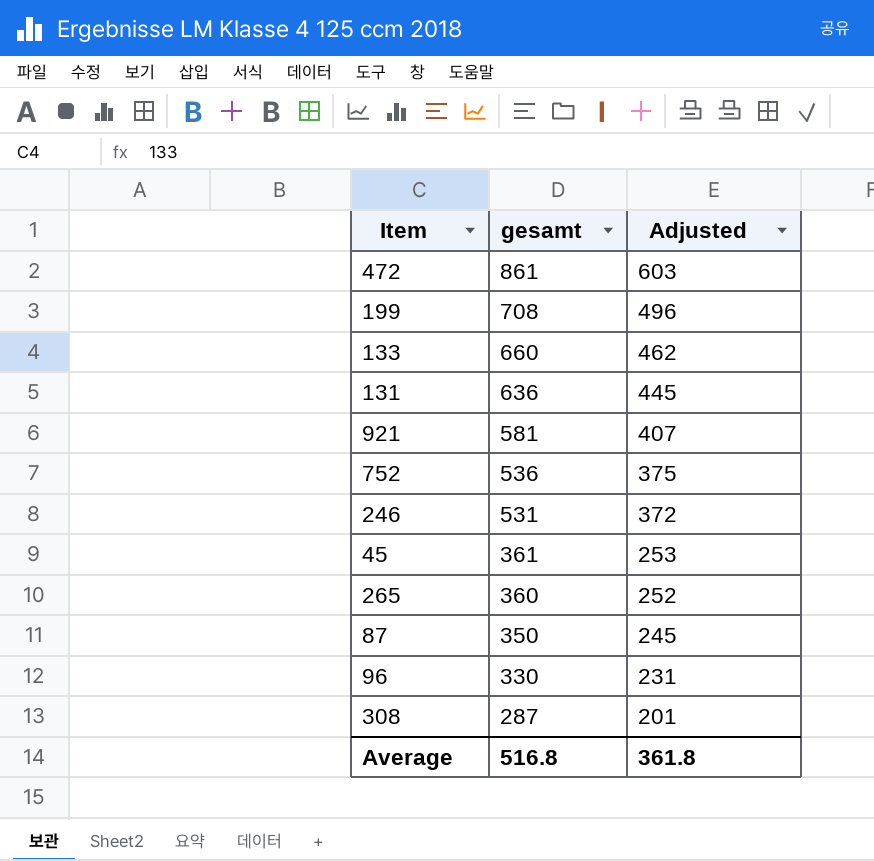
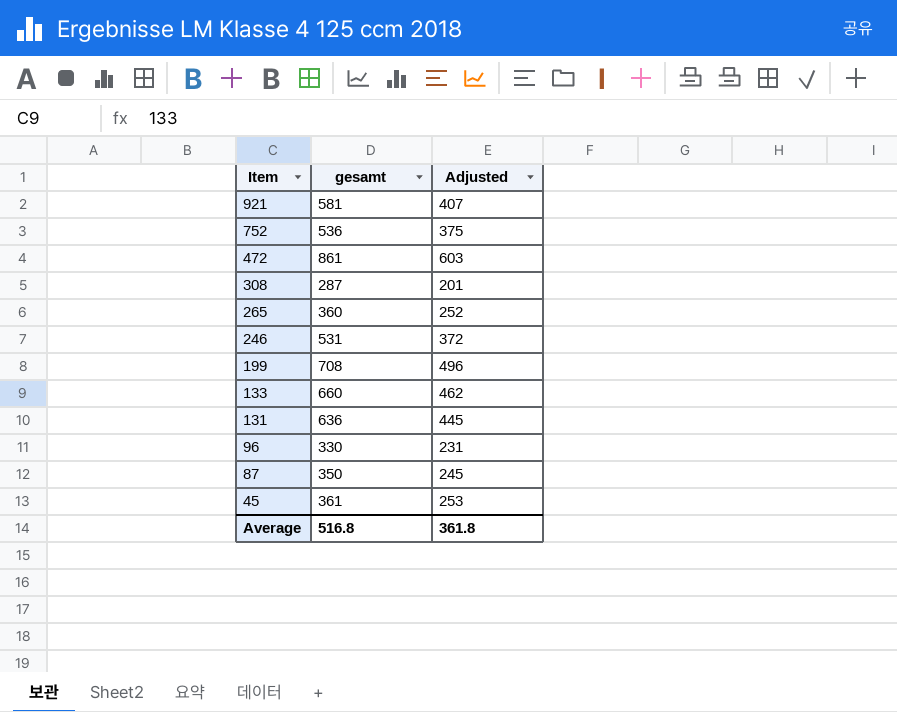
row order: gesamt descending -> Item descending

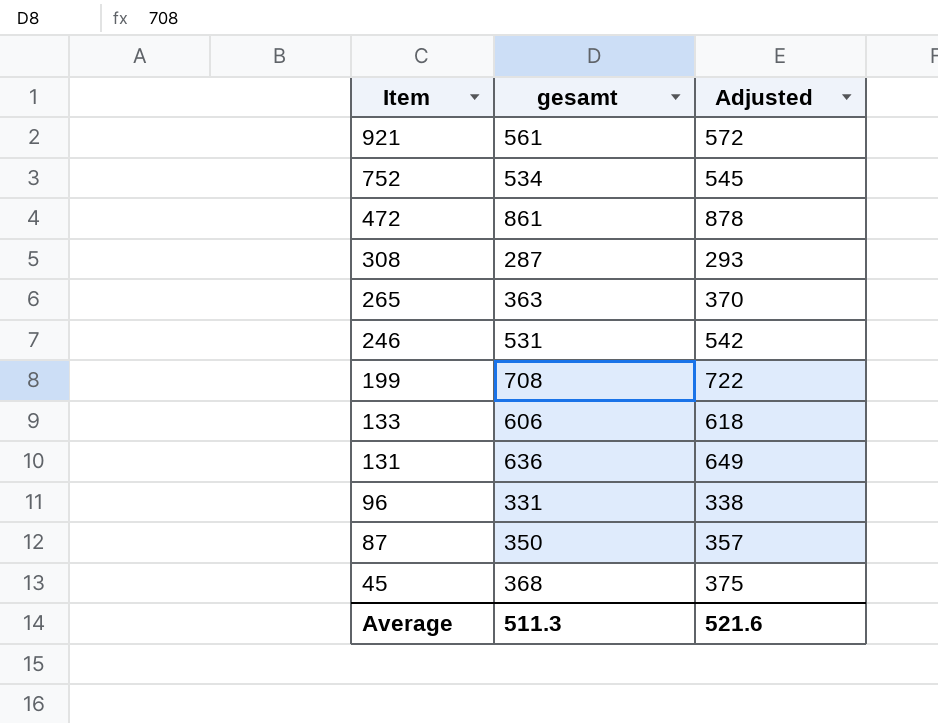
column Adjusted | formula: [gesamt] * 0.7 -> [gesamt] * 1.02
921 | gesamt: 581 -> 561
752 | gesamt: 536 -> 534
265 | gesamt: 360 -> 363
133 | gesamt: 660 -> 606
96 | gesamt: 330 -> 331
45 | gesamt: 361 -> 368
Average | gesamt: 516.8 -> 511.3
Average | Adjusted: 361.8 -> 521.6

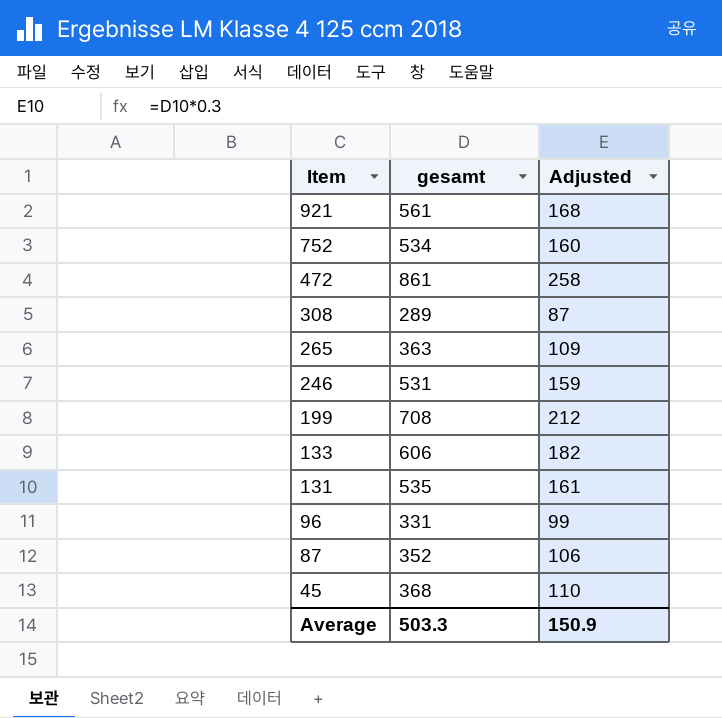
column Adjusted | formula: [gesamt] * 1.02 -> [gesamt] * 0.3
308 | gesamt: 287 -> 289
131 | gesamt: 636 -> 535
87 | gesamt: 350 -> 352
Average | gesamt: 511.3 -> 503.3
Average | Adjusted: 521.6 -> 150.9

